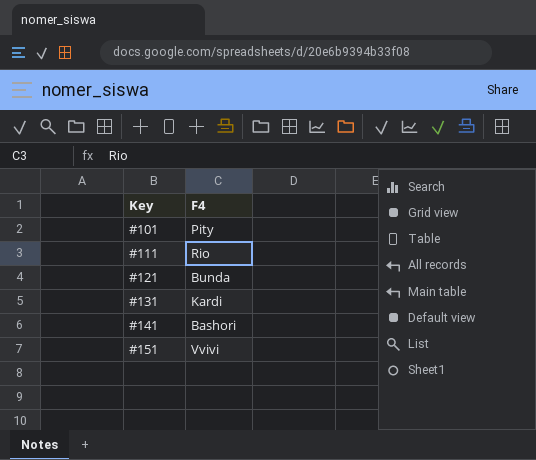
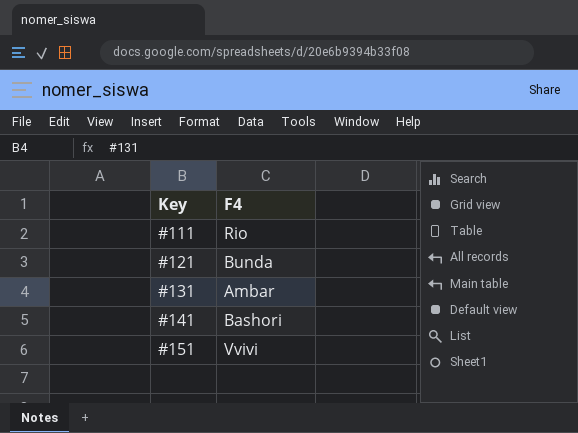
row #101: Pity -> none
#131 | F4: Kardi -> Ambar

